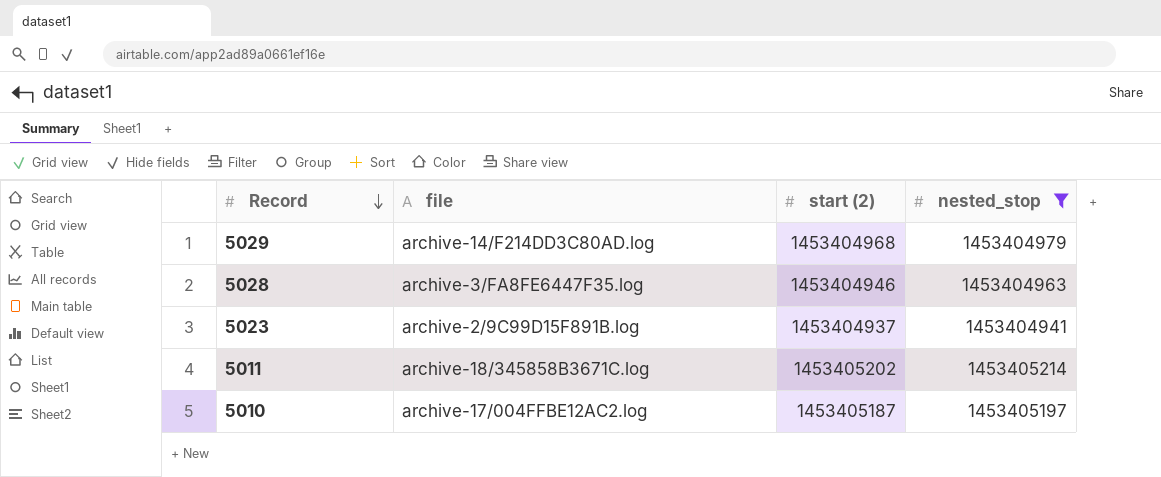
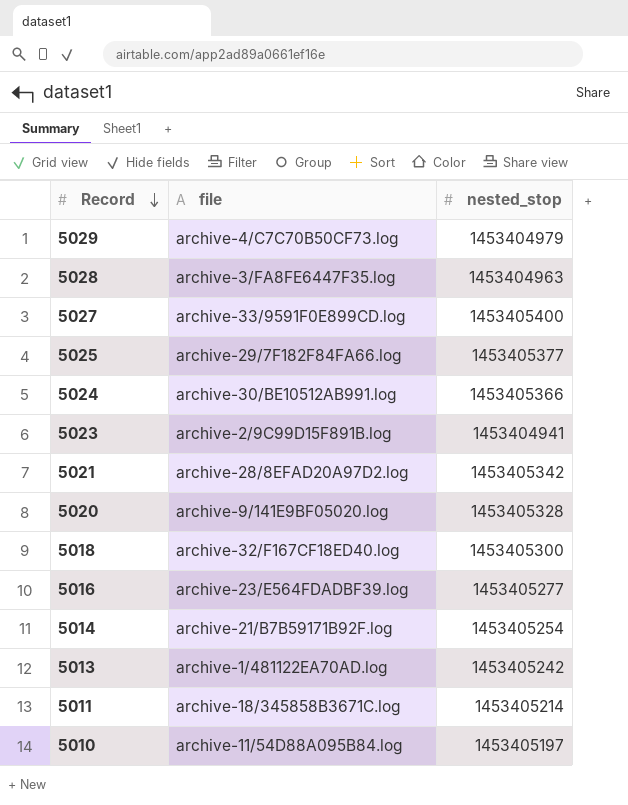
filter: nested_stop <= 1453405214 -> none
column start (2) | position: 3 -> none
5029 | file: archive-14/F214DD3C80AD.log -> archive-4/C7C70B50CF73.log
5010 | file: archive-17/004FFBE12AC2.log -> archive-11/54D88A095B84.log

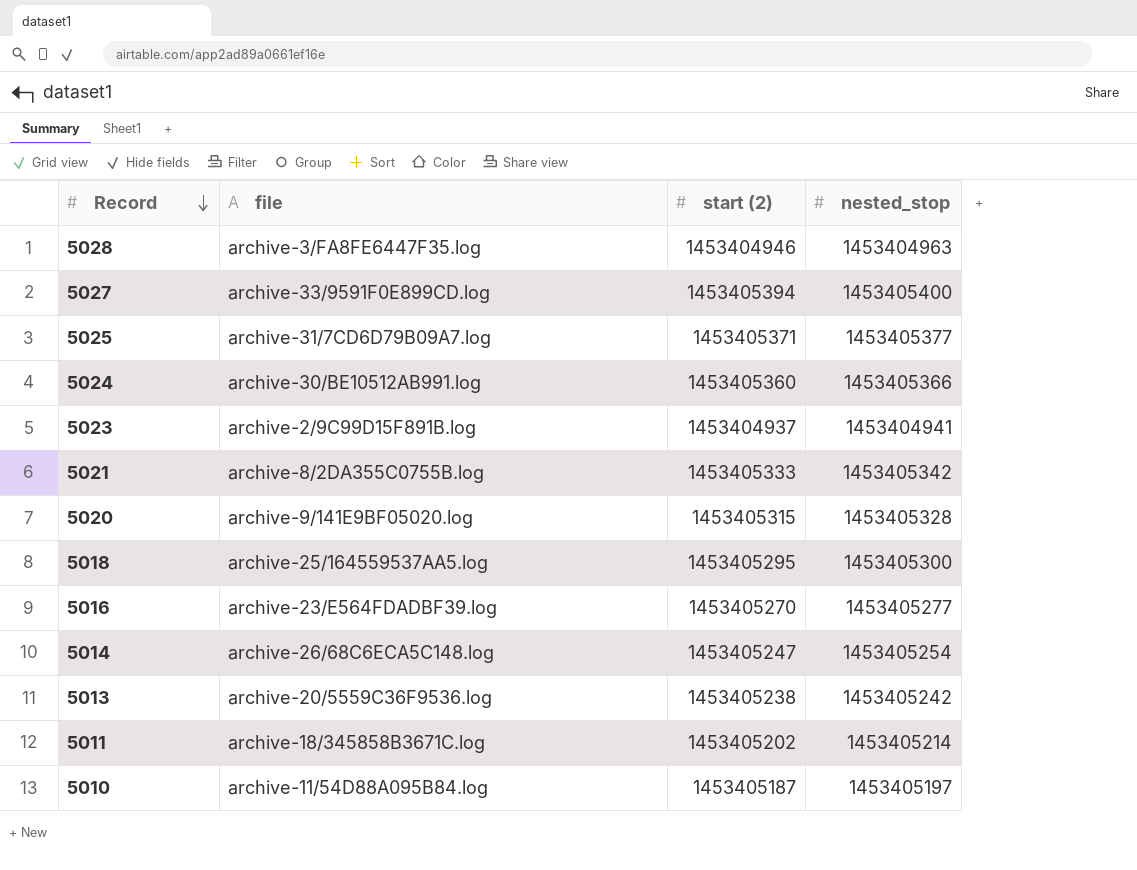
column start (2) | position: none -> 3
row 5029: archive-4/C7C70B50CF73.log | 1453404979 -> none
5025 | file: archive-29/7F182F84FA66.log -> archive-31/7CD6D79B09A7.log
5021 | file: archive-28/8EFAD20A97D2.log -> archive-8/2DA355C0755B.log
5018 | file: archive-32/F167CF18ED40.log -> archive-25/164559537AA5.log
5014 | file: archive-21/B7B59171B92F.log -> archive-26/68C6ECA5C148.log
5013 | file: archive-1/481122EA70AD.log -> archive-20/5559C36F9536.log

